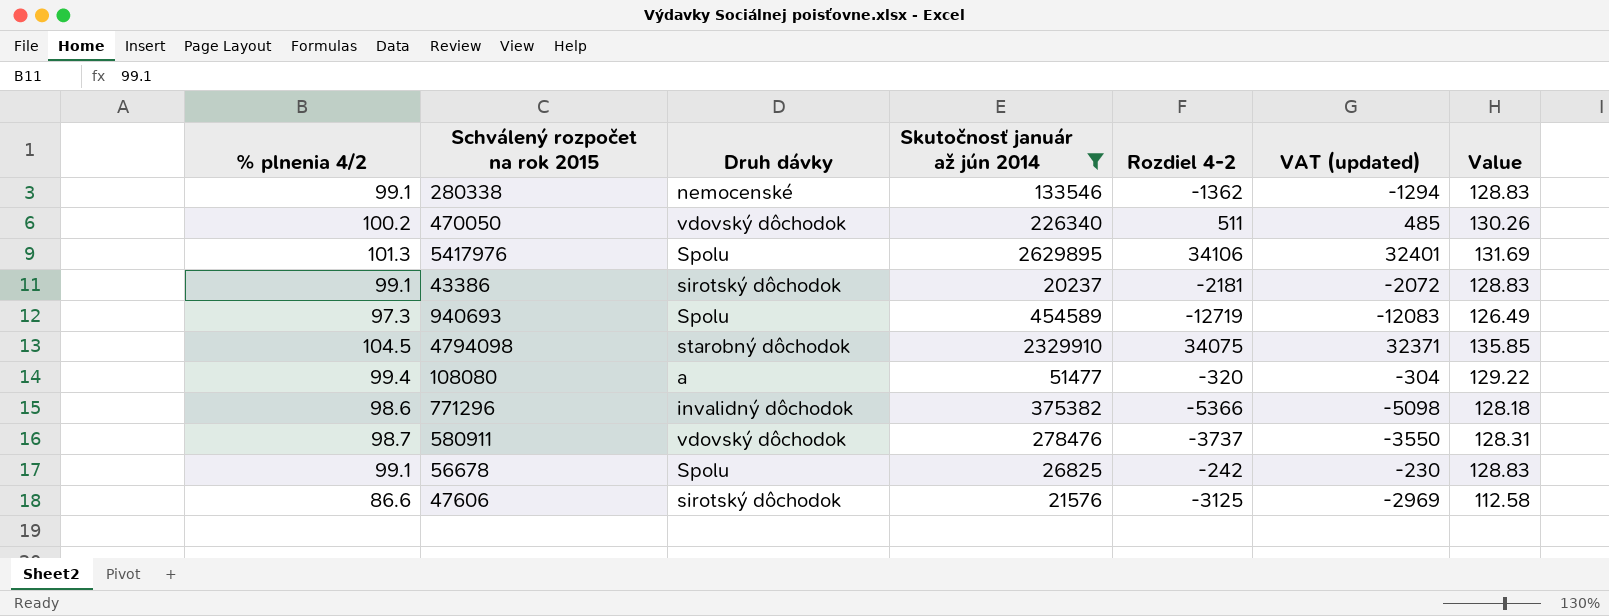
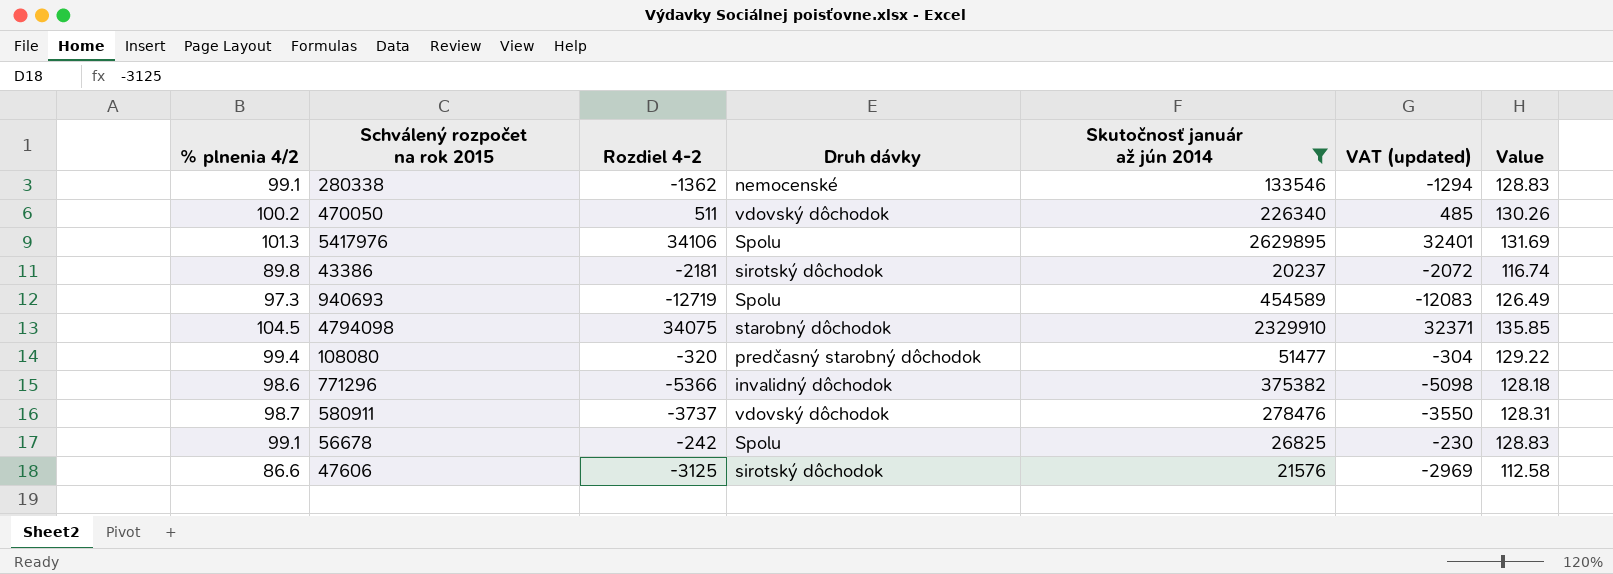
column Rozdiel 4-2 | position: 5 -> 3
43386 | % plnenia 4/2: 99.1 -> 89.8
43386 | Value: 128.83 -> 116.74
108080 | Druh dávky: a -> predčasný starobný dôchodok

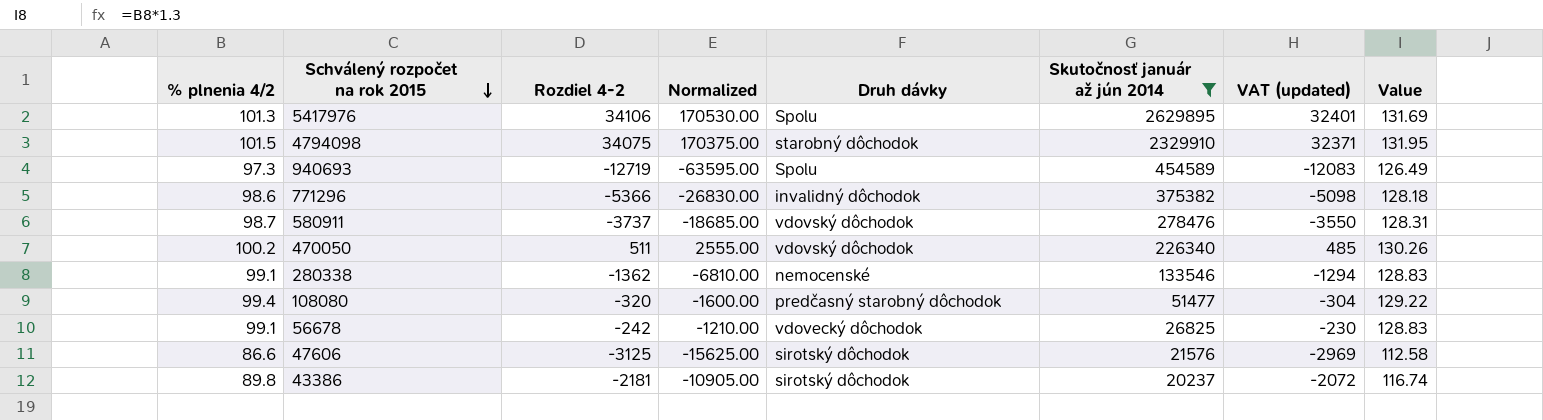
row order: none -> Schválený rozpočet na rok 2015 descending
column Normalized | formula: none -> [Rozdiel 4-2] * 5
4794098 | % plnenia 4/2: 104.5 -> 101.5
4794098 | Value: 135.85 -> 131.95
56678 | Druh dávky: Spolu -> vdovecký dôchodok

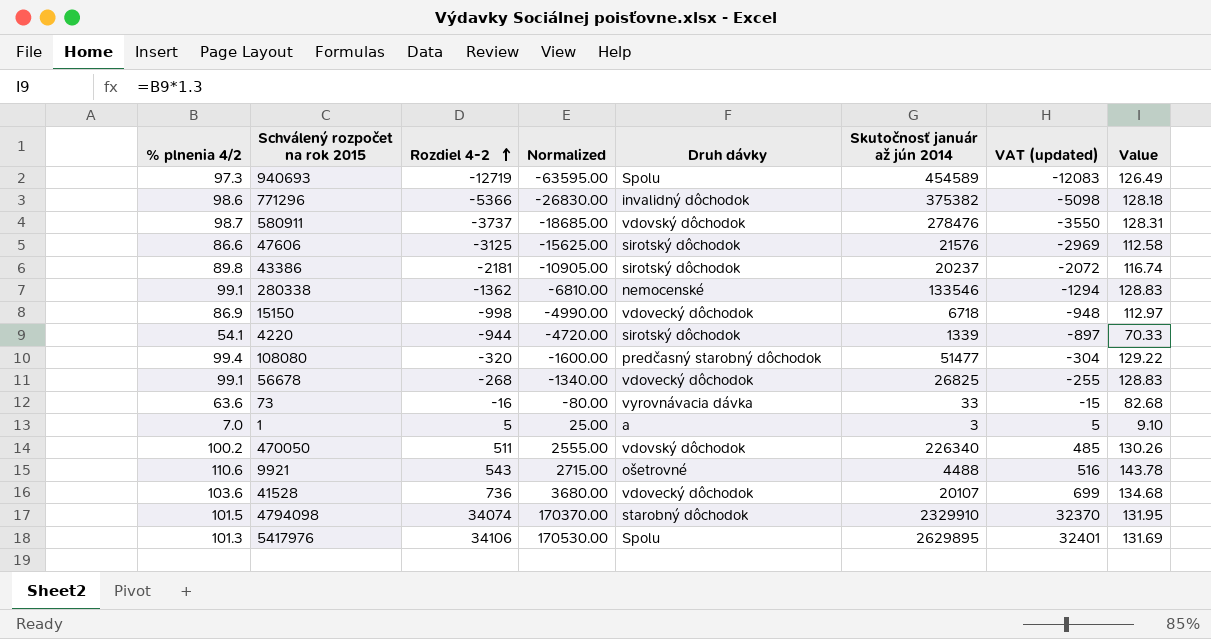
filter: Skutočnosť január až jún 2014 >= 20237 -> none
row order: Schválený rozpočet na rok 2015 descending -> Rozdiel 4-2 ascending
56678 | Rozdiel 4-2: -242 -> -268
56678 | Normalized: -1210.00 -> -1340.00
56678 | VAT (updated): -230 -> -255
4794098 | Rozdiel 4-2: 34075 -> 34074
4794098 | Normalized: 170375.00 -> 170370.00
4794098 | VAT (updated): 32371 -> 32370

